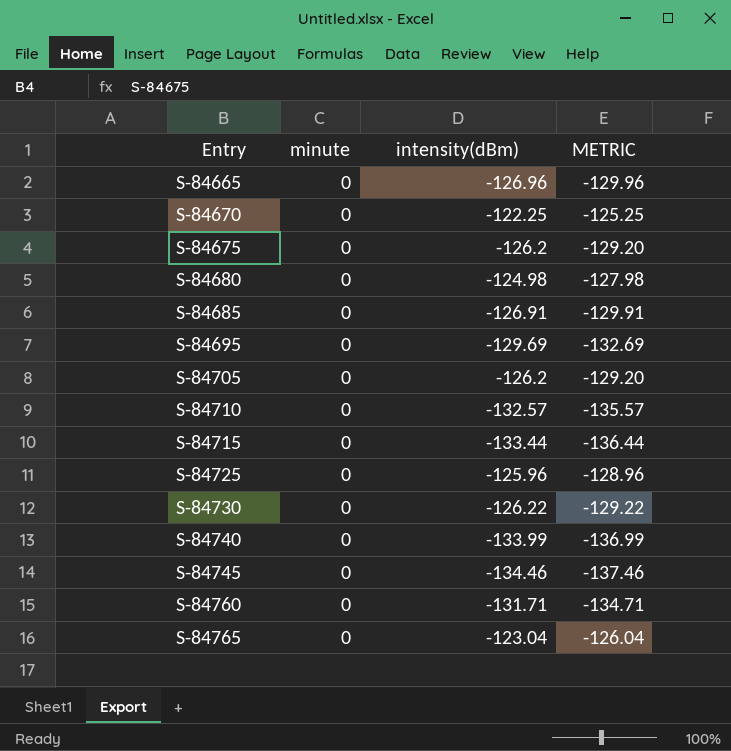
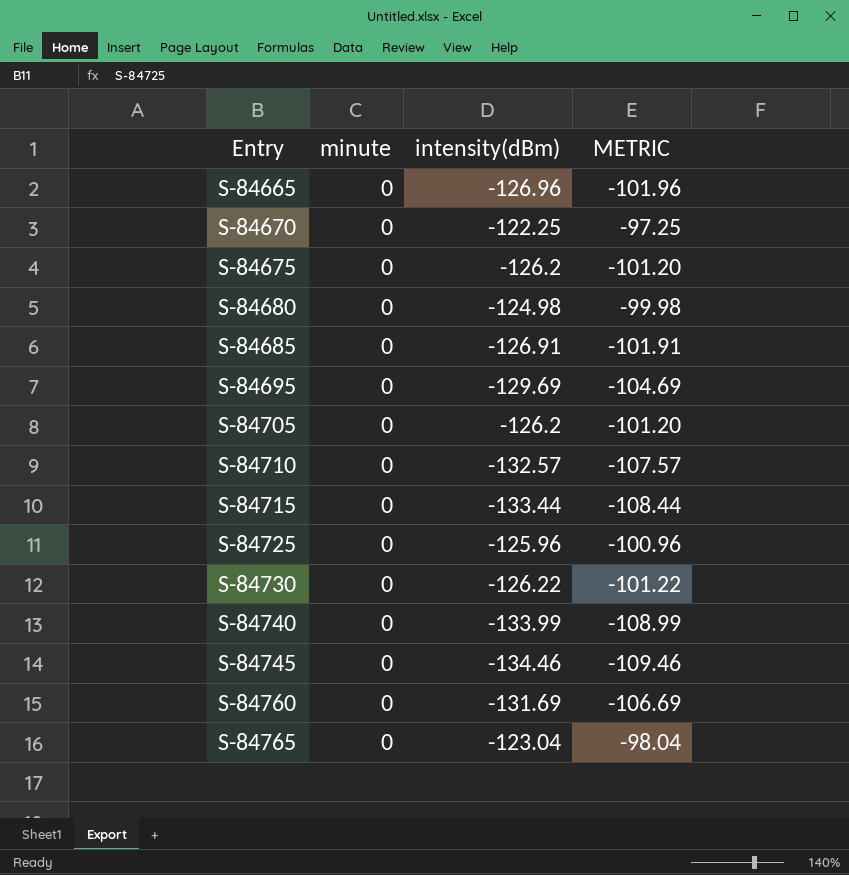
column METRIC | formula: [intensity(dBm)] - 3 -> [intensity(dBm)] + 25
S-84760 | intensity(dBm): -131.71 -> -131.69

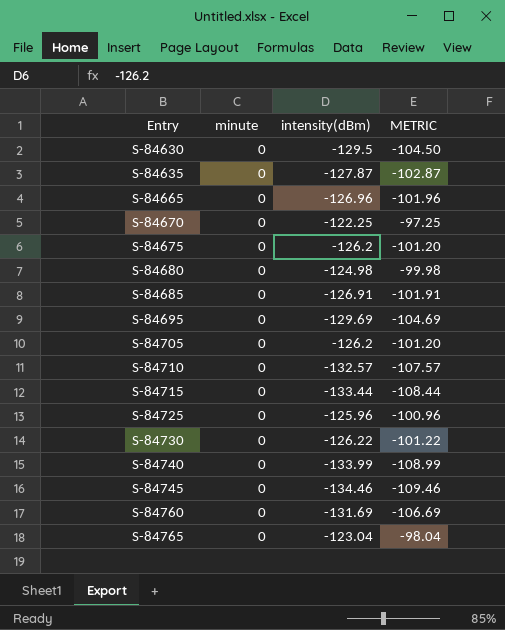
row S-84630: none -> 0 | -129.5 | -104.50
row S-84635: none -> 0 | -127.87 | -102.87

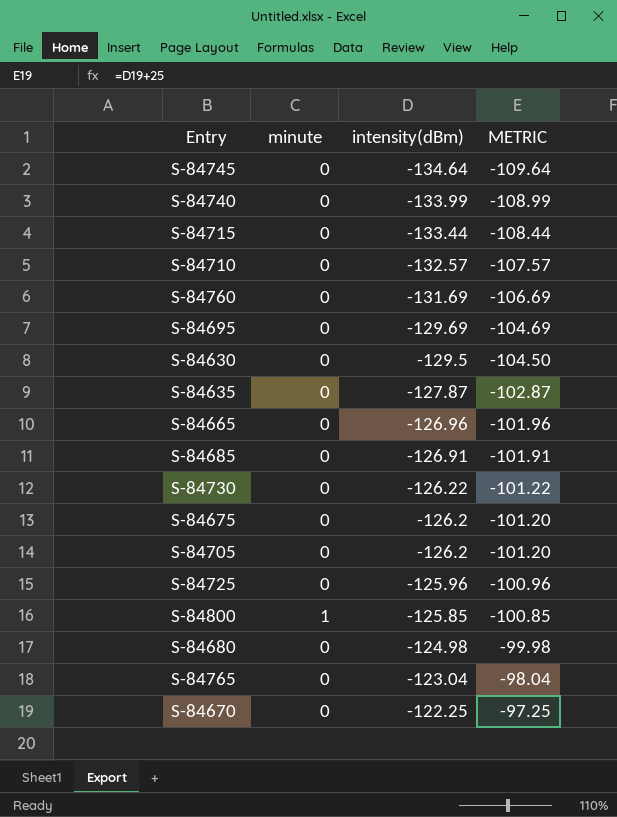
row order: Entry ascending -> intensity(dBm) ascending
S-84745 | intensity(dBm): -134.46 -> -134.64
S-84745 | METRIC: -109.46 -> -109.64
row S-84800: none -> 1 | -125.85 | -100.85

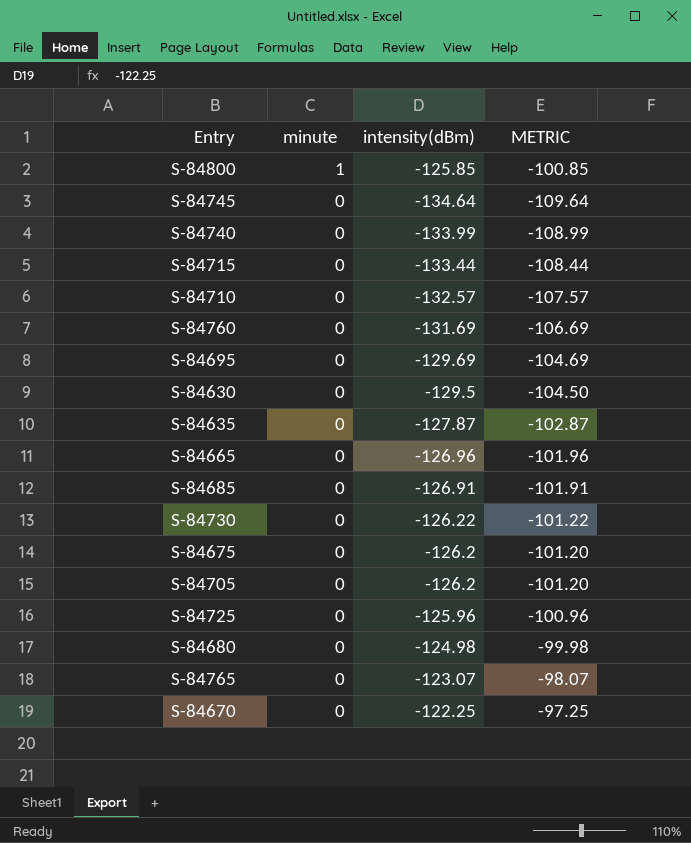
row order: intensity(dBm) ascending -> minute descending
S-84765 | intensity(dBm): -123.04 -> -123.07
S-84765 | METRIC: -98.04 -> -98.07

